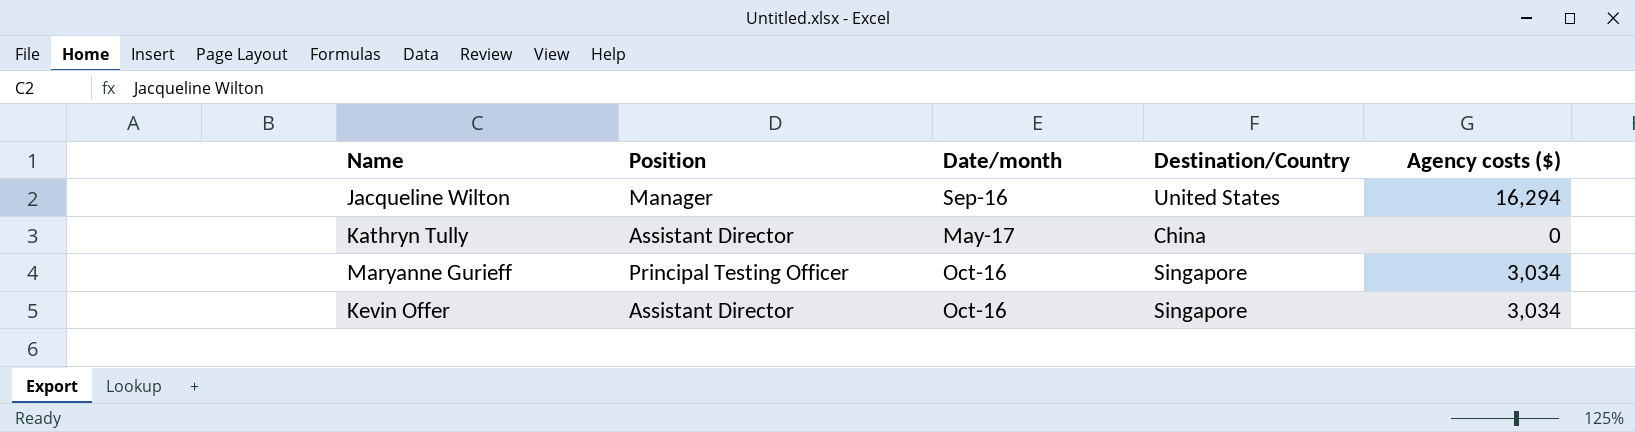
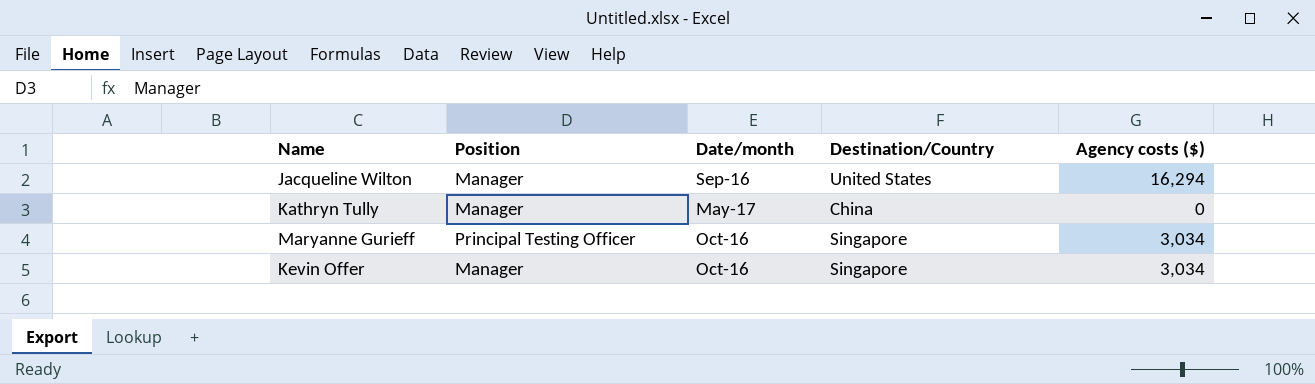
Kathryn Tully | Position: Assistant Director -> Manager
Kevin Offer | Position: Assistant Director -> Manager

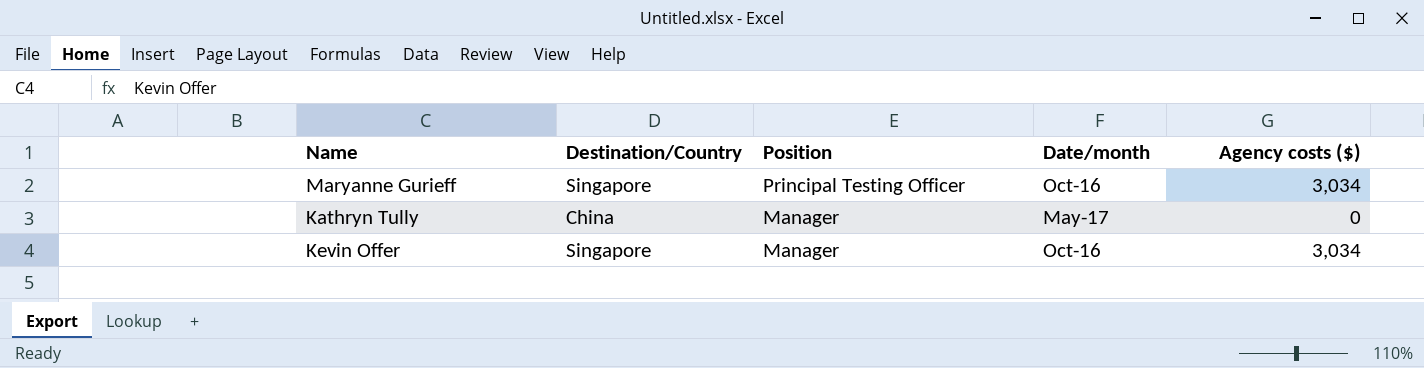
row order: none -> Position descending
column Destination/Country | position: 4 -> 2
row Jacqueline Wilton: Manager | Sep-16 | United States | 16,294 -> none

